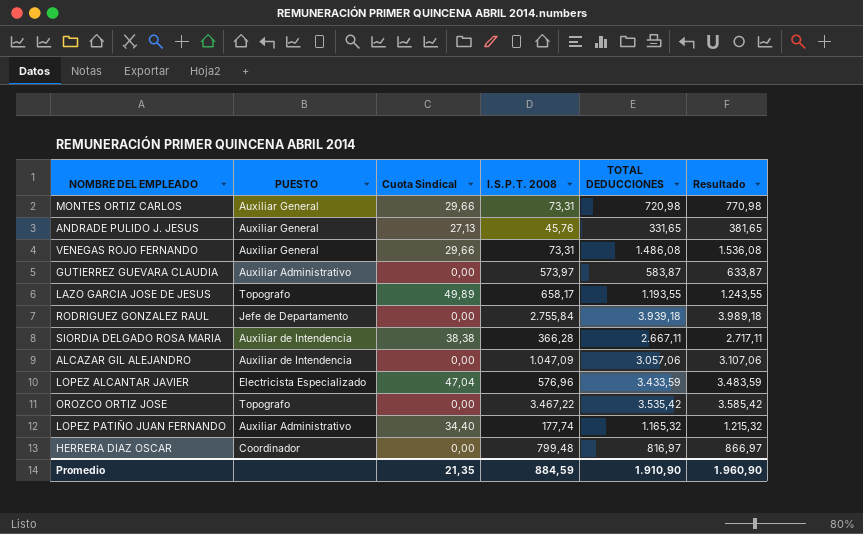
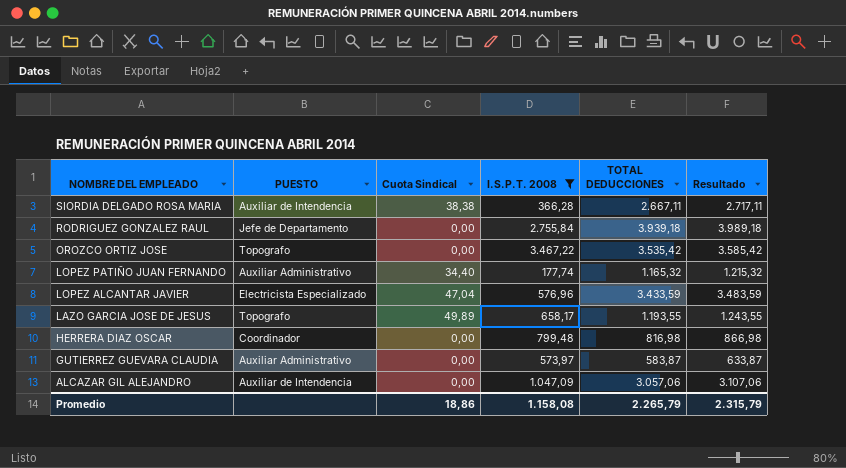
filter: none -> I.S.P.T. 2008 >= 177,74
row order: none -> NOMBRE DEL EMPLEADO descending
HERRERA DIAZ OSCAR | TOTAL DEDUCCIONES: 816,97 -> 816,98
HERRERA DIAZ OSCAR | Resultado: 866,97 -> 866,98
Promedio | Cuota Sindical: 21,35 -> 18,86
Promedio | I.S.P.T. 2008: 884,59 -> 1.158,08
Promedio | TOTAL DEDUCCIONES: 1.910,90 -> 2.265,79
Promedio | Resultado: 1.960,90 -> 2.315,79

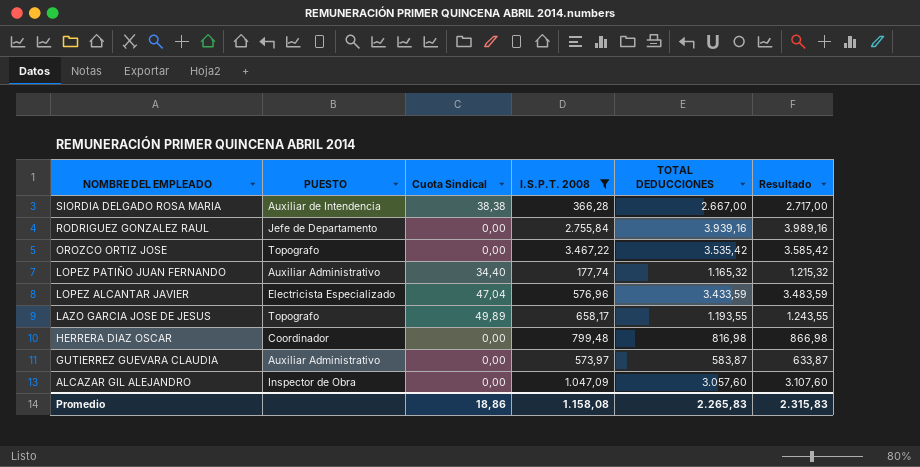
SIORDIA DELGADO ROSA MARIA | TOTAL DEDUCCIONES: 2.667,11 -> 2.667,00
SIORDIA DELGADO ROSA MARIA | Resultado: 2.717,11 -> 2.717,00
RODRIGUEZ GONZALEZ RAUL | TOTAL DEDUCCIONES: 3.939,18 -> 3.939,16
RODRIGUEZ GONZALEZ RAUL | Resultado: 3.989,18 -> 3.989,16
ALCAZAR GIL ALEJANDRO | PUESTO: Auxiliar de Intendencia -> Inspector de Obra
ALCAZAR GIL ALEJANDRO | TOTAL DEDUCCIONES: 3.057,06 -> 3.057,60
ALCAZAR GIL ALEJANDRO | Resultado: 3.107,06 -> 3.107,60
Promedio | TOTAL DEDUCCIONES: 2.265,79 -> 2.265,83
Promedio | Resultado: 2.315,79 -> 2.315,83

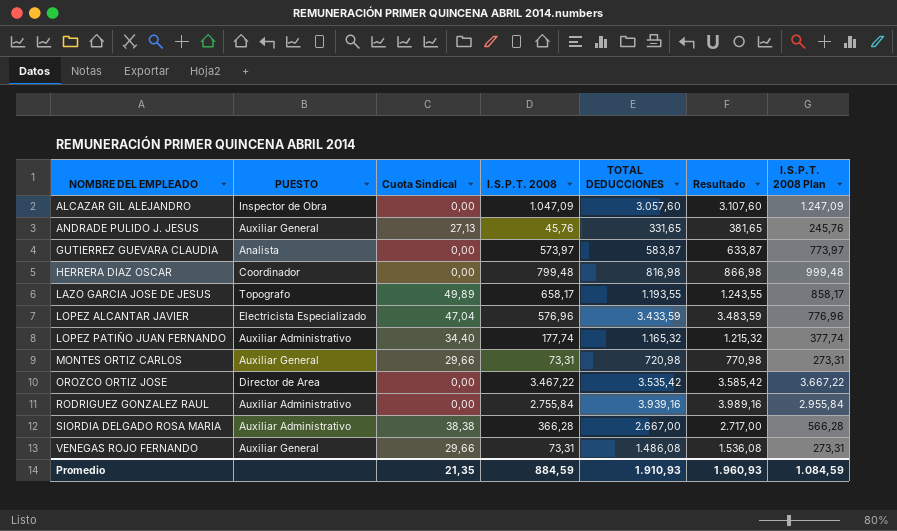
filter: I.S.P.T. 2008 >= 177,74 -> none
row order: NOMBRE DEL EMPLEADO descending -> NOMBRE DEL EMPLEADO ascending
column I.S.P.T. 2008 Plan | formula: none -> [I.S.P.T. 2008] + 200
GUTIERREZ GUEVARA CLAUDIA | PUESTO: Auxiliar Administrativo -> Analista
OROZCO ORTIZ JOSE | PUESTO: Topografo -> Director de Area
RODRIGUEZ GONZALEZ RAUL | PUESTO: Jefe de Departamento -> Auxiliar Administrativo
SIORDIA DELGADO ROSA MARIA | PUESTO: Auxiliar de Intendencia -> Auxiliar Administrativo
Promedio | Cuota Sindical: 18,86 -> 21,35
Promedio | I.S.P.T. 2008: 1.158,08 -> 884,59
Promedio | TOTAL DEDUCCIONES: 2.265,83 -> 1.910,93
Promedio | Resultado: 2.315,83 -> 1.960,93

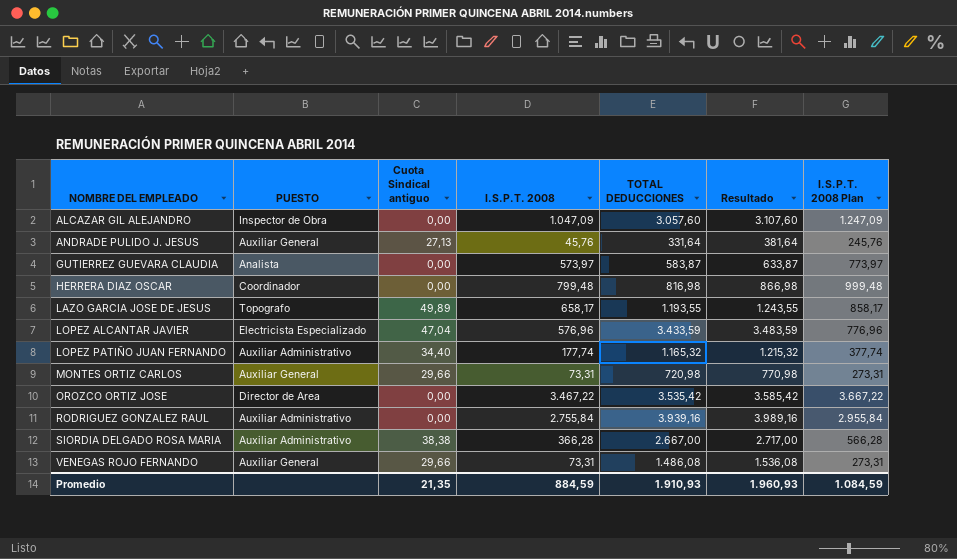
column name: Cuota Sindical -> Cuota Sindical antiguo
ANDRADE PULIDO J. JESUS | TOTAL DEDUCCIONES: 331,65 -> 331,64
ANDRADE PULIDO J. JESUS | Resultado: 381,65 -> 381,64

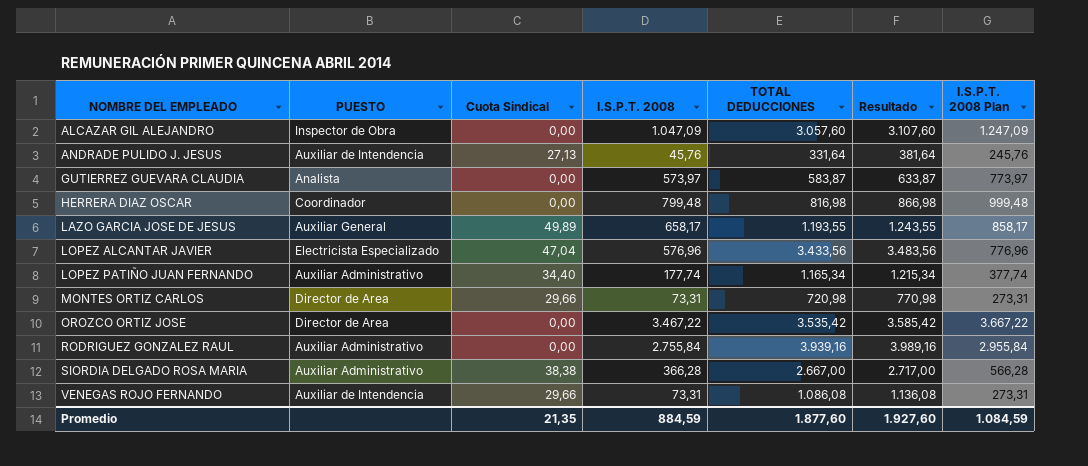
column name: Cuota Sindical antiguo -> Cuota Sindical
ANDRADE PULIDO J. JESUS | PUESTO: Auxiliar General -> Auxiliar de Intendencia
LAZO GARCIA JOSE DE JESUS | PUESTO: Topografo -> Auxiliar General
LOPEZ ALCANTAR JAVIER | TOTAL DEDUCCIONES: 3.433,59 -> 3.433,56
LOPEZ ALCANTAR JAVIER | Resultado: 3.483,59 -> 3.483,56
LOPEZ PATIÑO JUAN FERNANDO | TOTAL DEDUCCIONES: 1.165,32 -> 1.165,34
LOPEZ PATIÑO JUAN FERNANDO | Resultado: 1.215,32 -> 1.215,34
MONTES ORTIZ CARLOS | PUESTO: Auxiliar General -> Director de Area
VENEGAS ROJO FERNANDO | PUESTO: Auxiliar General -> Auxiliar de Intendencia
VENEGAS ROJO FERNANDO | TOTAL DEDUCCIONES: 1.486,08 -> 1.086,08
VENEGAS ROJO FERNANDO | Resultado: 1.536,08 -> 1.136,08
Promedio | TOTAL DEDUCCIONES: 1.910,93 -> 1.877,60
Promedio | Resultado: 1.960,93 -> 1.927,60

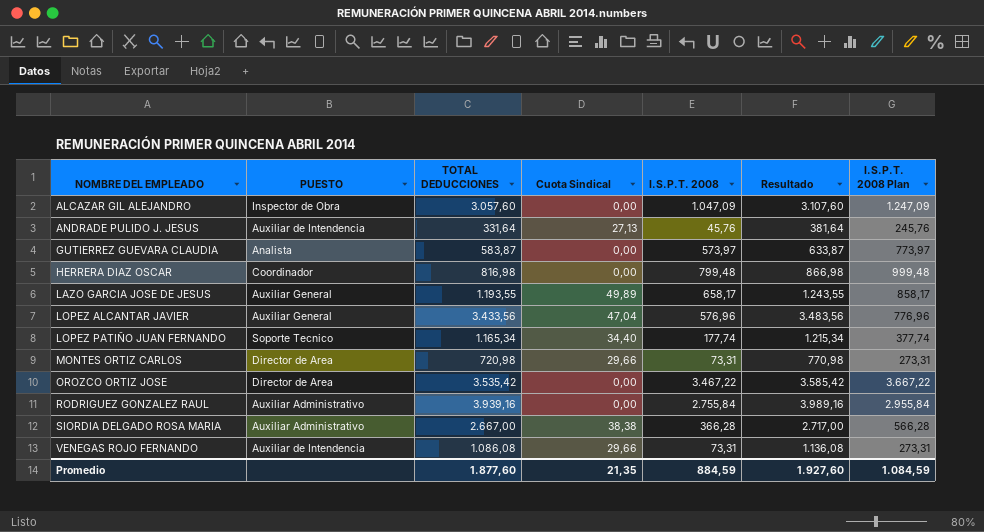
column TOTAL DEDUCCIONES | position: 5 -> 3
LOPEZ ALCANTAR JAVIER | PUESTO: Electricista Especializado -> Auxiliar General
LOPEZ PATIÑO JUAN FERNANDO | PUESTO: Auxiliar Administrativo -> Soporte Tecnico

